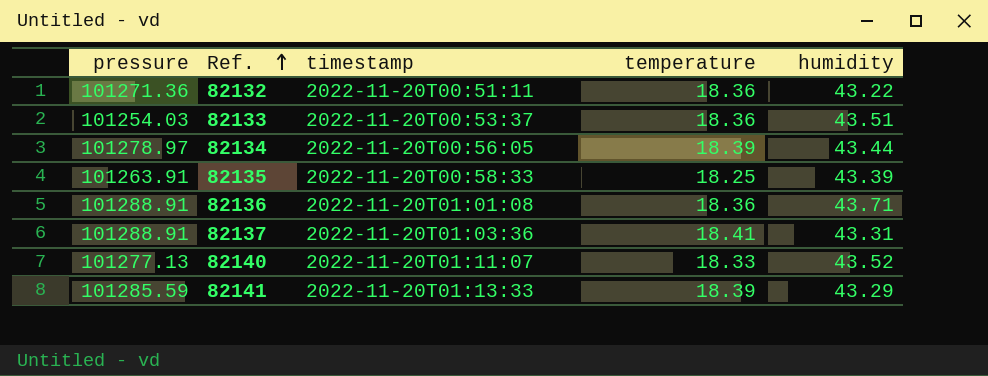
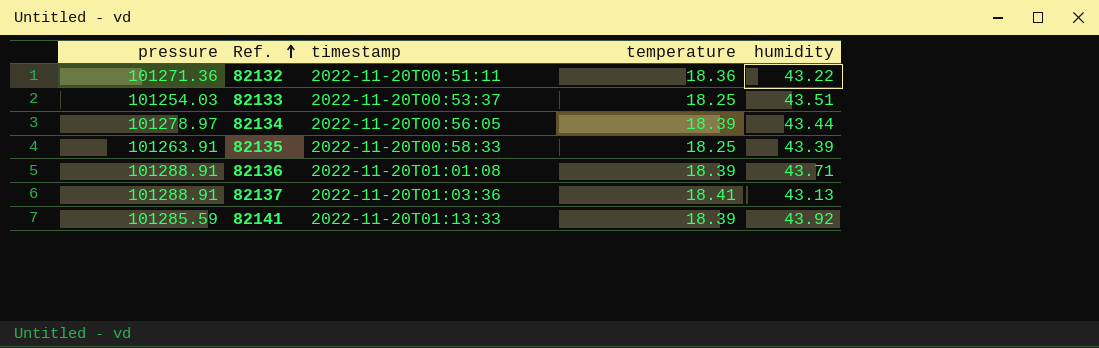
row 82140: 101277.13 | 2022-11-20T01:11:07 | 18.33 | 43.52 -> none
82133 | temperature: 18.36 -> 18.25
82136 | temperature: 18.36 -> 18.39
82137 | humidity: 43.31 -> 43.13
82141 | humidity: 43.29 -> 43.92

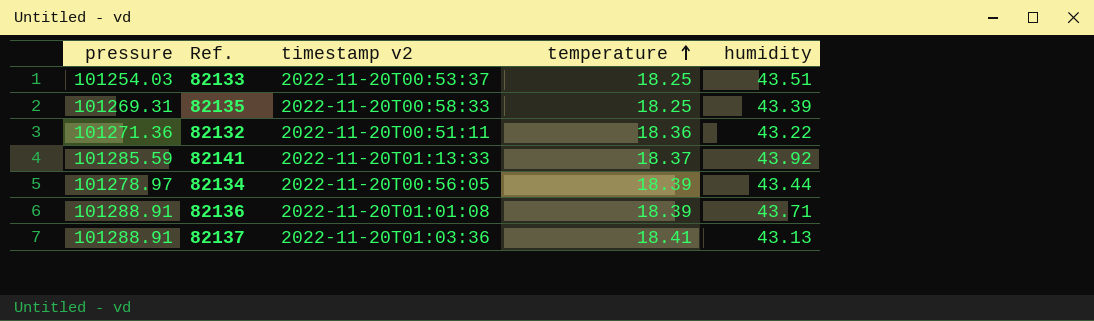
row order: Ref. ascending -> temperature ascending
column name: timestamp -> timestamp v2
82135 | pressure: 101263.91 -> 101269.31
82141 | temperature: 18.39 -> 18.37

